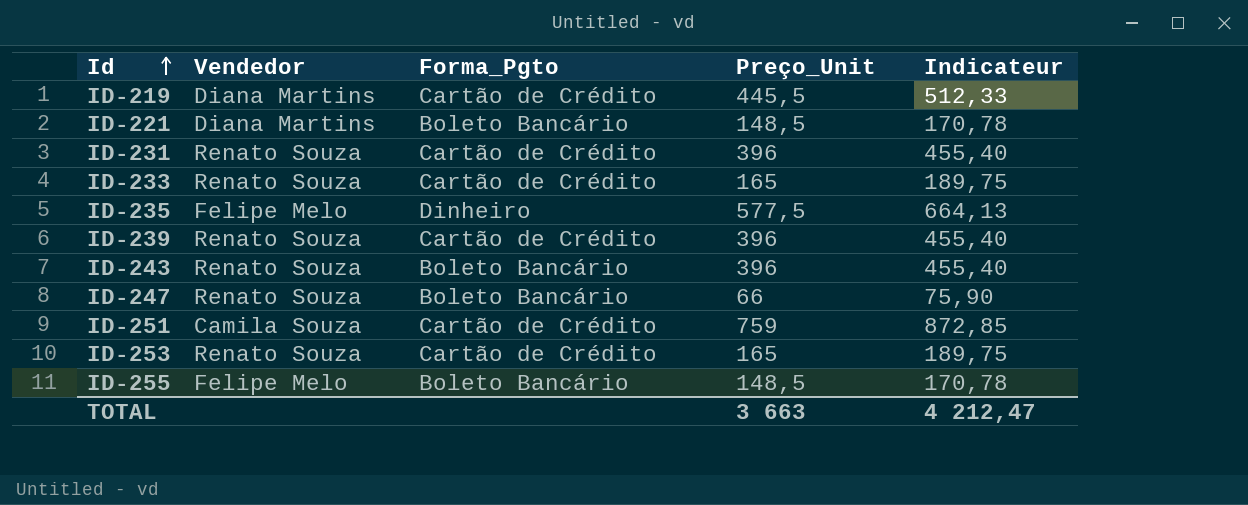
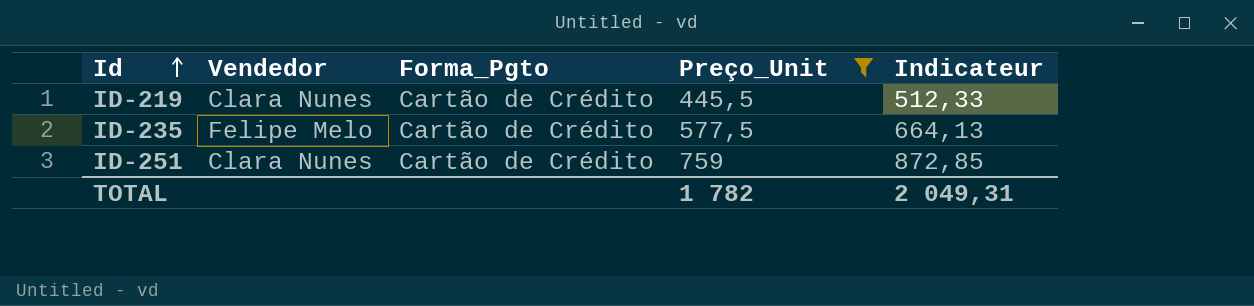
filter: none -> Preço_Unit >= 445,5
ID-219 | Vendedor: Diana Martins -> Clara Nunes
ID-235 | Forma_Pgto: Dinheiro -> Cartão de Crédito
ID-251 | Vendedor: Camila Souza -> Clara Nunes
TOTAL | Preço_Unit: 3 663 -> 1 782
TOTAL | Indicateur: 4 212,47 -> 2 049,31

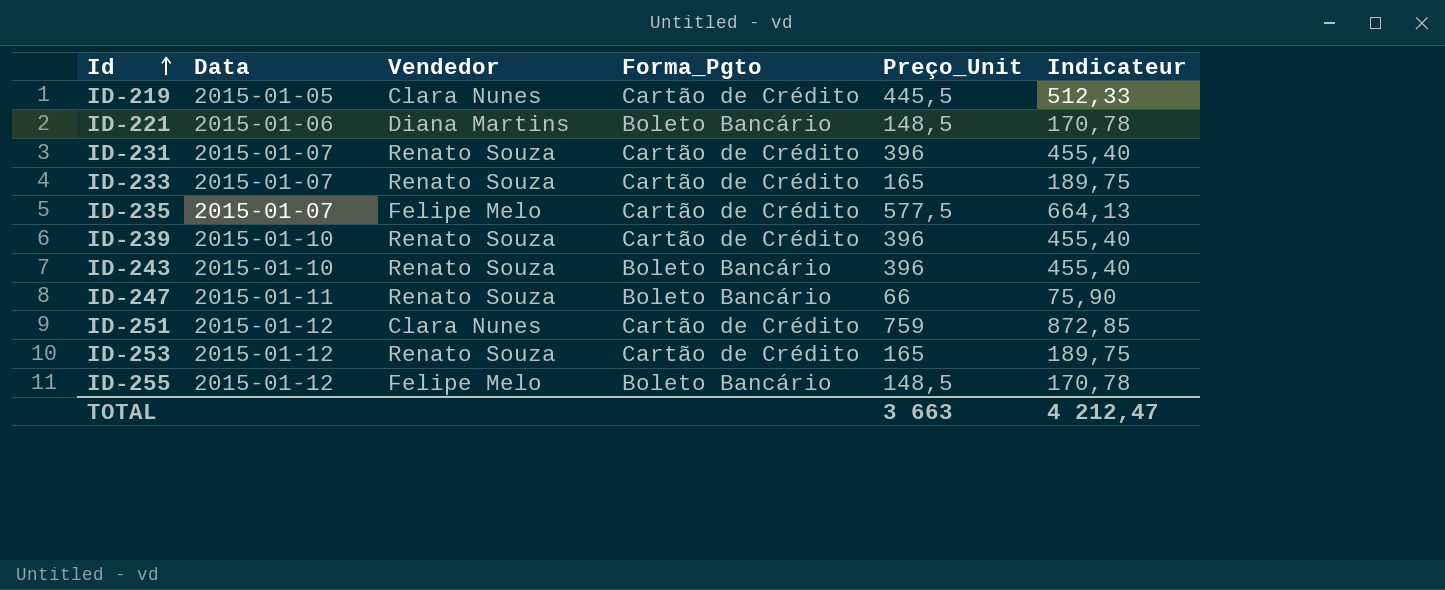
filter: Preço_Unit >= 445,5 -> none
column Data | position: none -> 2
TOTAL | Preço_Unit: 1 782 -> 3 663
TOTAL | Indicateur: 2 049,31 -> 4 212,47

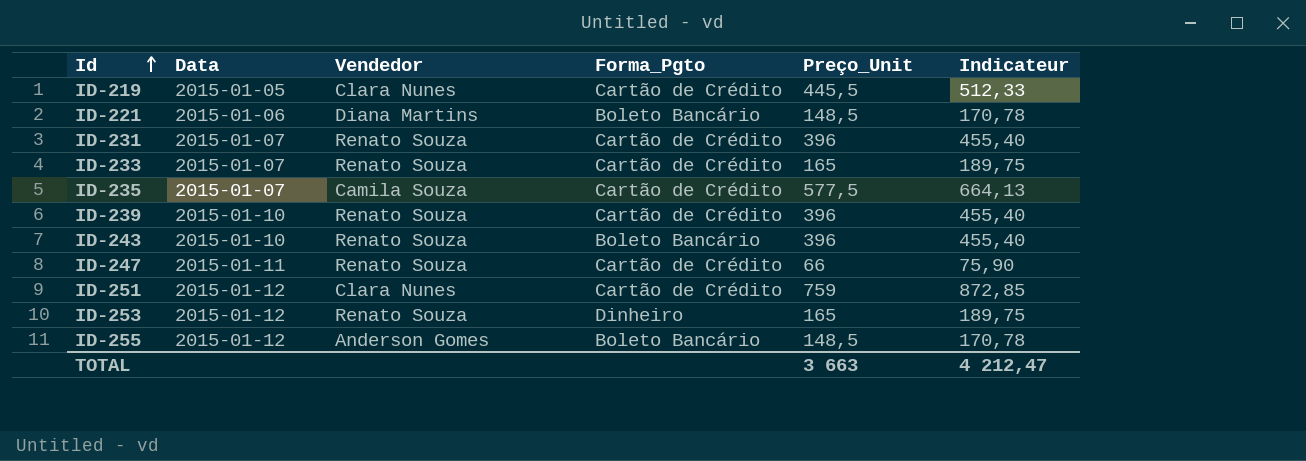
ID-235 | Vendedor: Felipe Melo -> Camila Souza
ID-247 | Forma_Pgto: Boleto Bancário -> Cartão de Crédito
ID-253 | Forma_Pgto: Cartão de Crédito -> Dinheiro
ID-255 | Vendedor: Felipe Melo -> Anderson Gomes

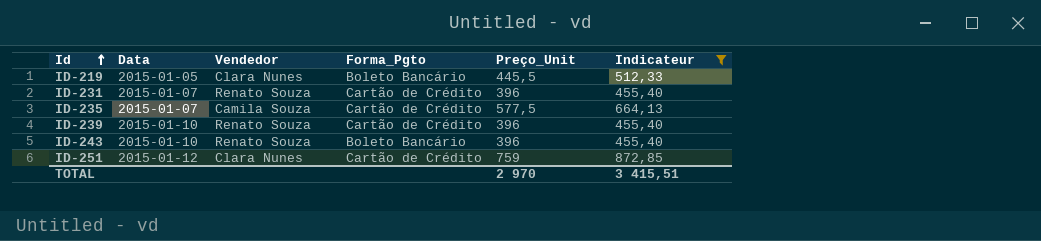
filter: none -> Indicateur >= 455,40
ID-219 | Forma_Pgto: Cartão de Crédito -> Boleto Bancário
TOTAL | Preço_Unit: 3 663 -> 2 970
TOTAL | Indicateur: 4 212,47 -> 3 415,51

